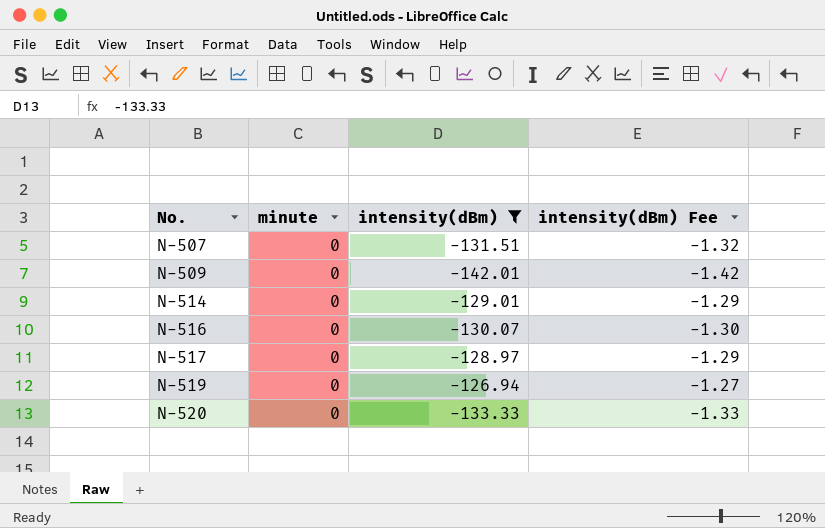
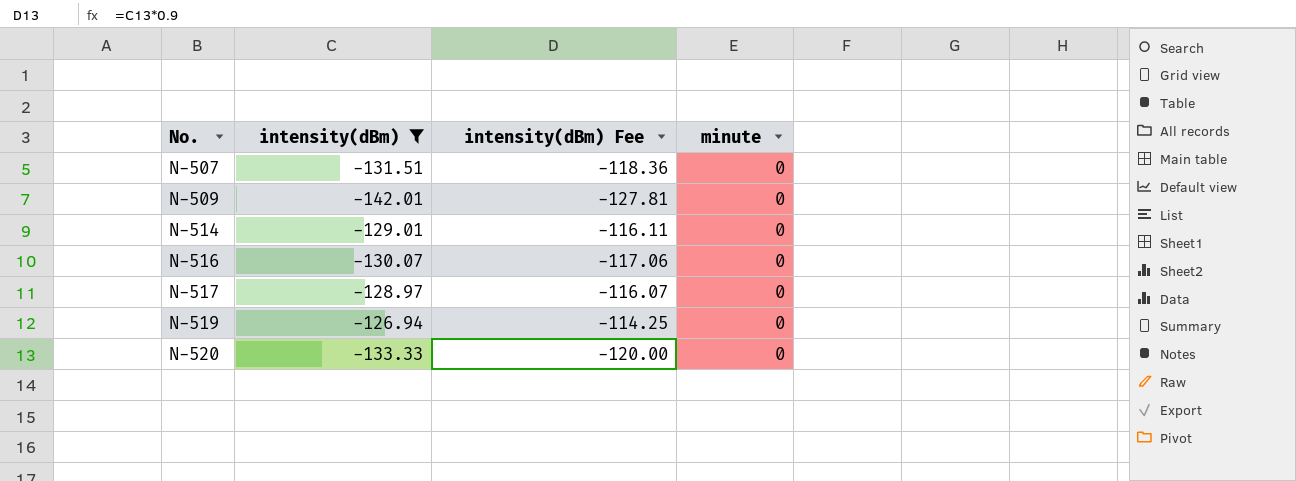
column intensity(dBm) Fee | formula: [intensity(dBm)] * 0.01 -> [intensity(dBm)] * 0.9
column minute | position: 2 -> 4

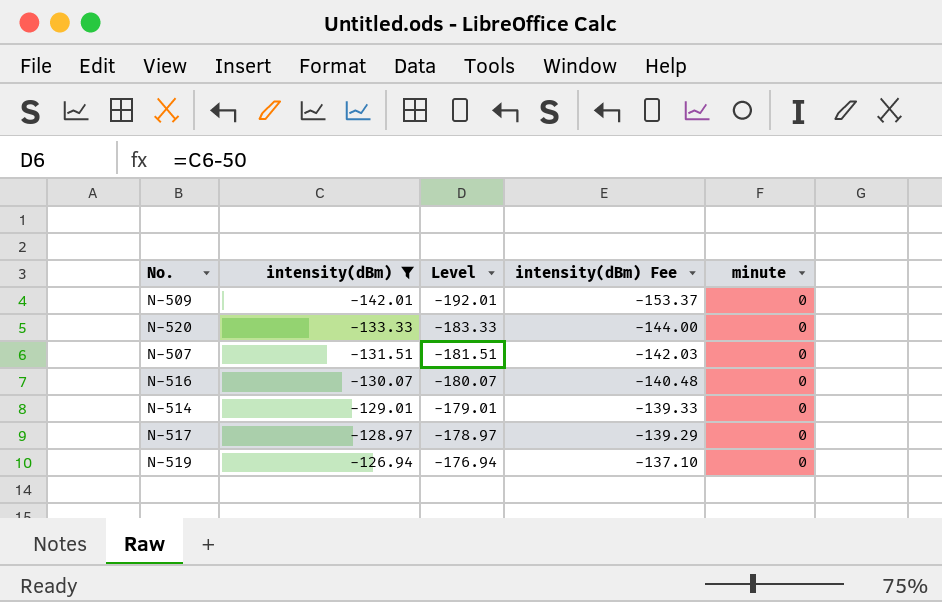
row order: No. ascending -> intensity(dBm) ascending
column Level | formula: none -> [intensity(dBm)] - 50
column intensity(dBm) Fee | formula: [intensity(dBm)] * 0.9 -> [intensity(dBm)] * 1.08

